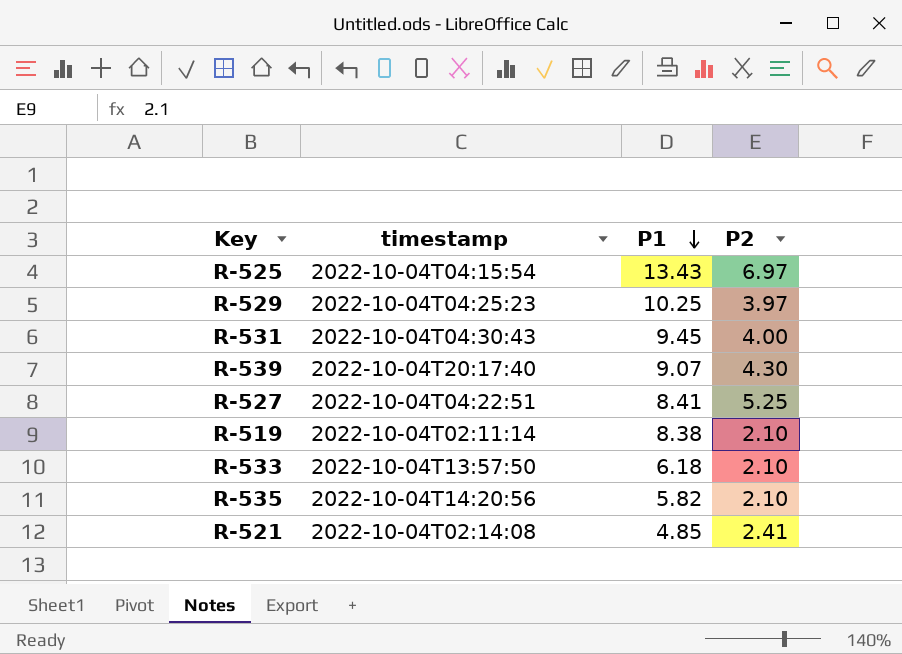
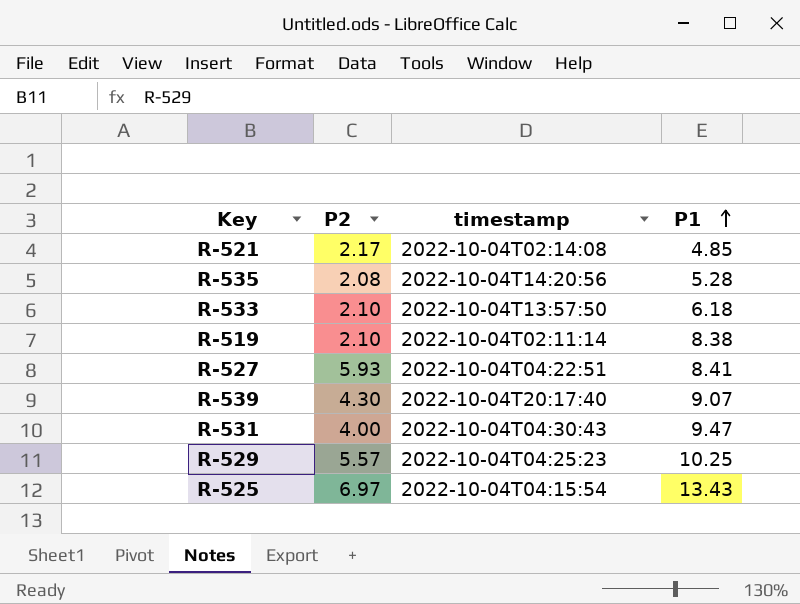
row order: P1 descending -> P1 ascending
column P2 | position: 4 -> 2
R-521 | P2: 2.41 -> 2.17
R-535 | P2: 2.10 -> 2.08
R-535 | P1: 5.82 -> 5.28
R-527 | P2: 5.25 -> 5.93
R-531 | P1: 9.45 -> 9.47
R-529 | P2: 3.97 -> 5.57

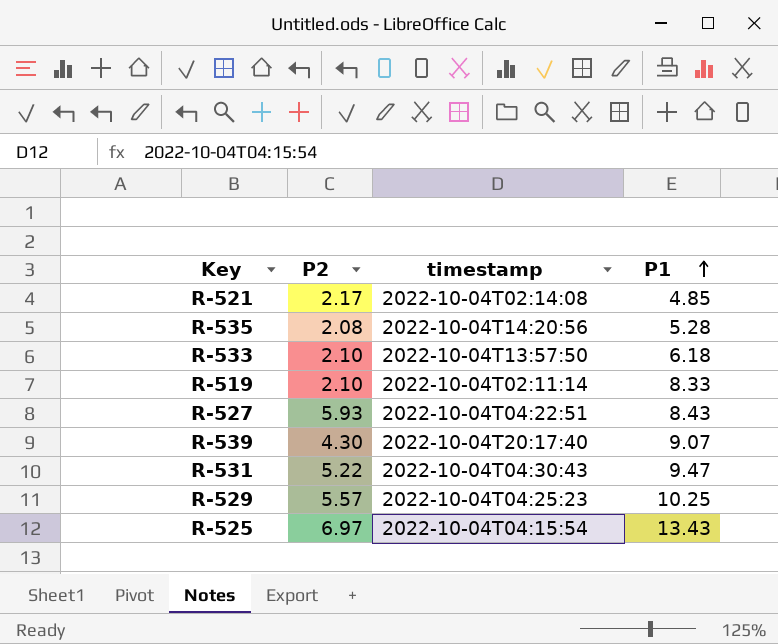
R-519 | P1: 8.38 -> 8.33
R-527 | P1: 8.41 -> 8.43
R-531 | P2: 4.00 -> 5.22

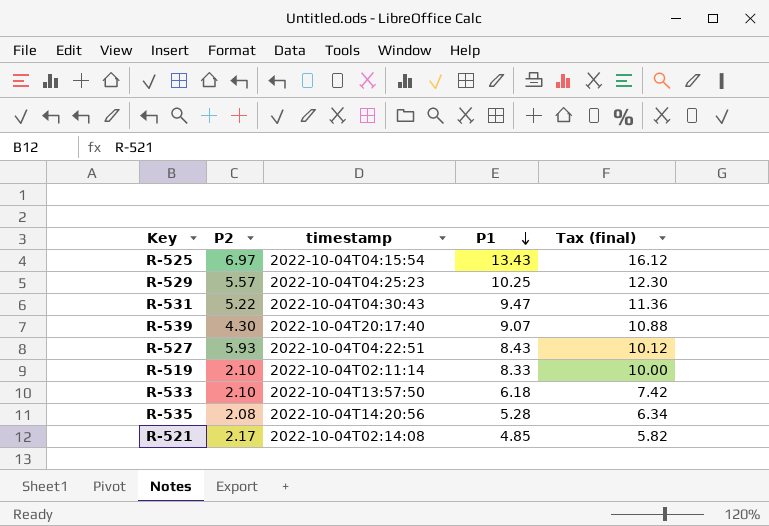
row order: P1 ascending -> P1 descending
column Tax (final) | formula: none -> [P1] * 1.2

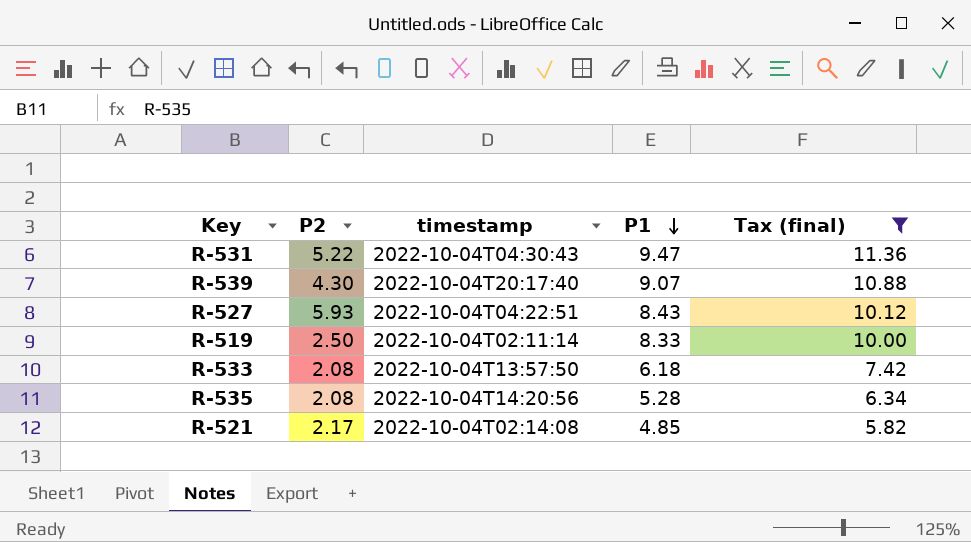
filter: none -> Tax (final) <= 11.36
R-519 | P2: 2.10 -> 2.50
R-533 | P2: 2.10 -> 2.08

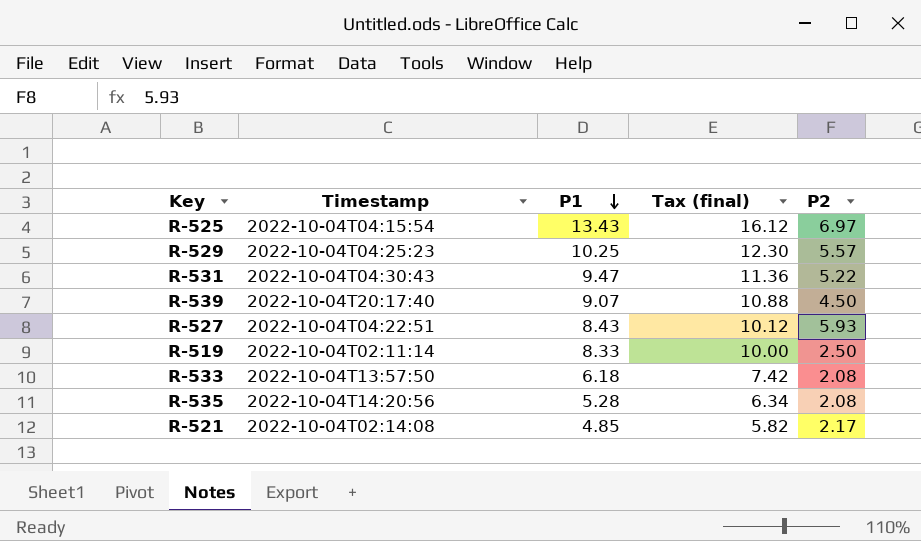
filter: Tax (final) <= 11.36 -> none
column name: timestamp -> Timestamp
column P2 | position: 2 -> 5
R-539 | P2: 4.30 -> 4.50

